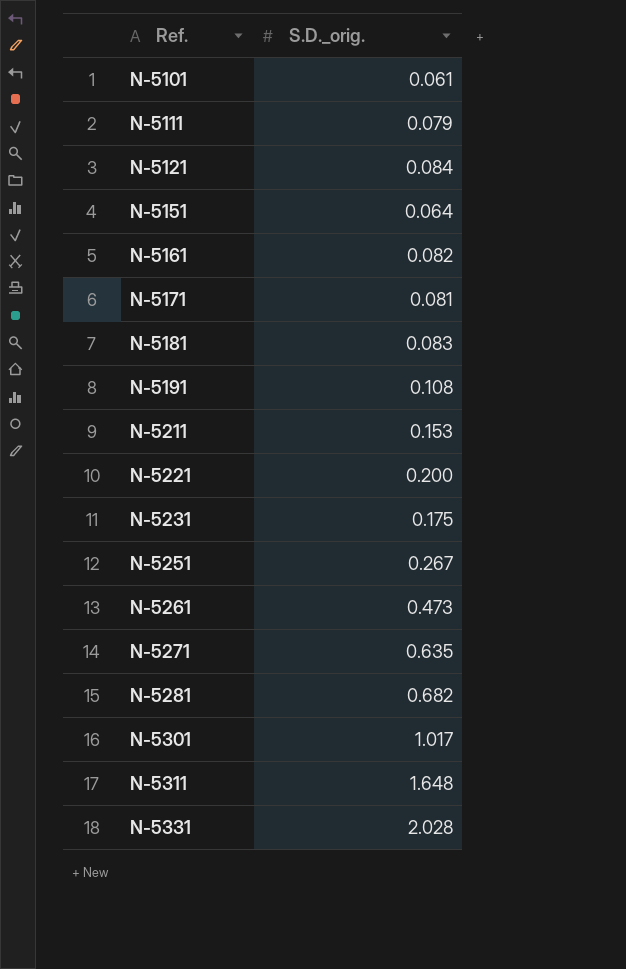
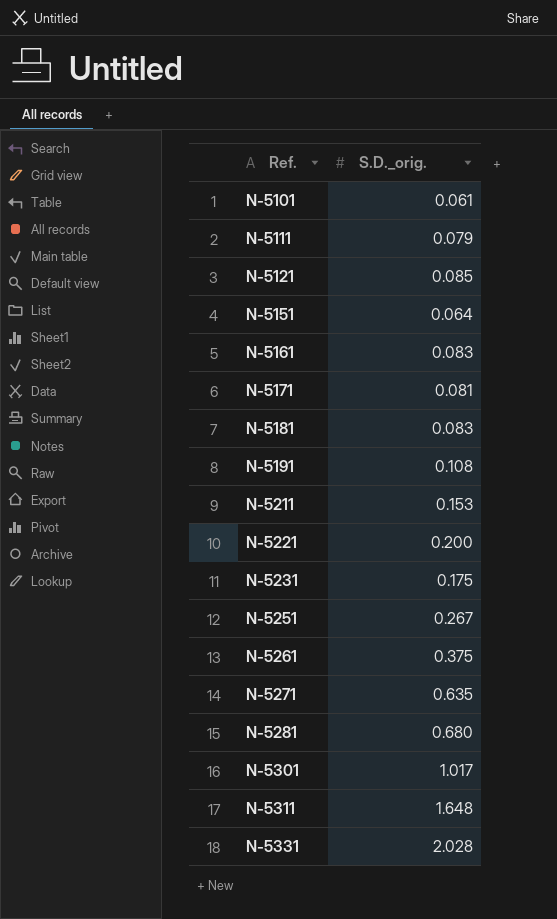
N-5121 | S.D._orig.: 0.084 -> 0.085
N-5161 | S.D._orig.: 0.082 -> 0.083
N-5261 | S.D._orig.: 0.473 -> 0.375
N-5281 | S.D._orig.: 0.682 -> 0.680

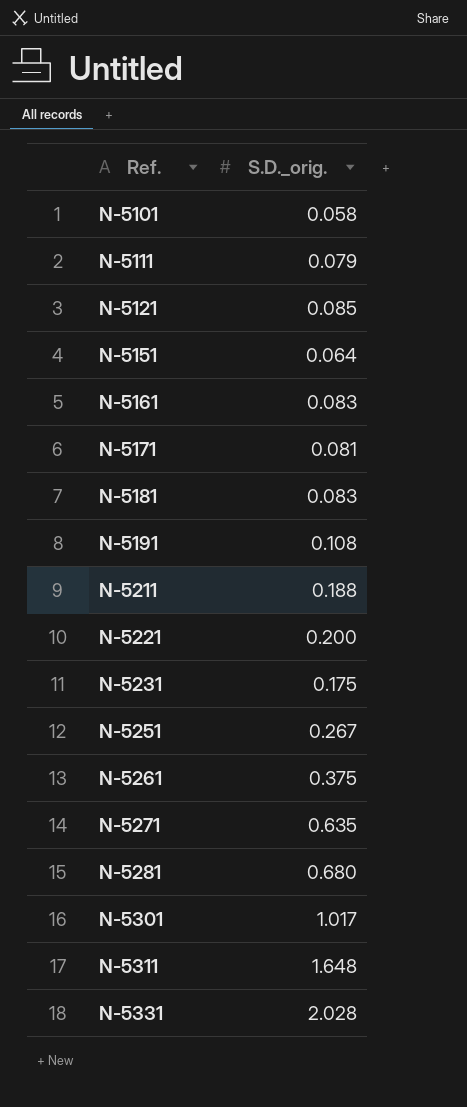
N-5101 | S.D._orig.: 0.061 -> 0.058
N-5211 | S.D._orig.: 0.153 -> 0.188

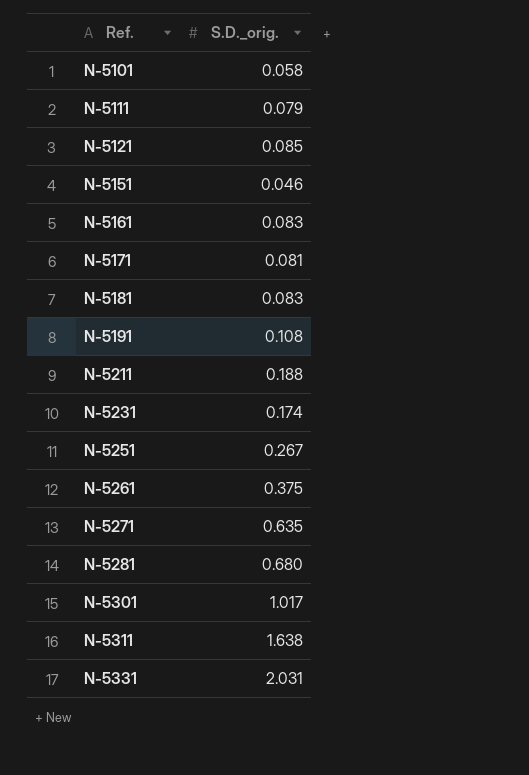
row N-5221: 0.200 -> none
N-5151 | S.D._orig.: 0.064 -> 0.046
N-5231 | S.D._orig.: 0.175 -> 0.174
N-5311 | S.D._orig.: 1.648 -> 1.638
N-5331 | S.D._orig.: 2.028 -> 2.031

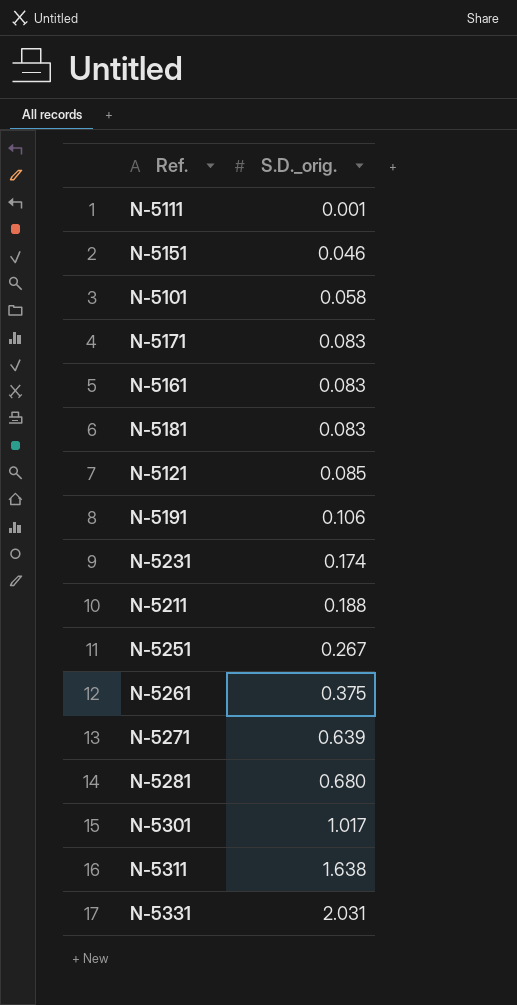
row order: Ref. ascending -> S.D._orig. ascending
N-5111 | S.D._orig.: 0.079 -> 0.001
N-5171 | S.D._orig.: 0.081 -> 0.083
N-5191 | S.D._orig.: 0.108 -> 0.106
N-5271 | S.D._orig.: 0.635 -> 0.639

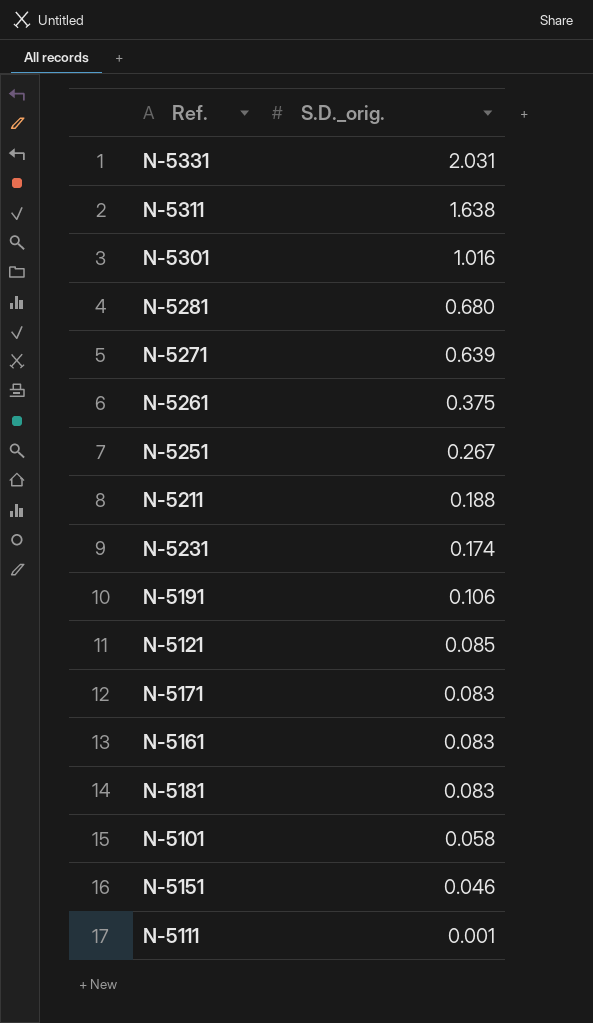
row order: S.D._orig. ascending -> S.D._orig. descending
N-5301 | S.D._orig.: 1.017 -> 1.016

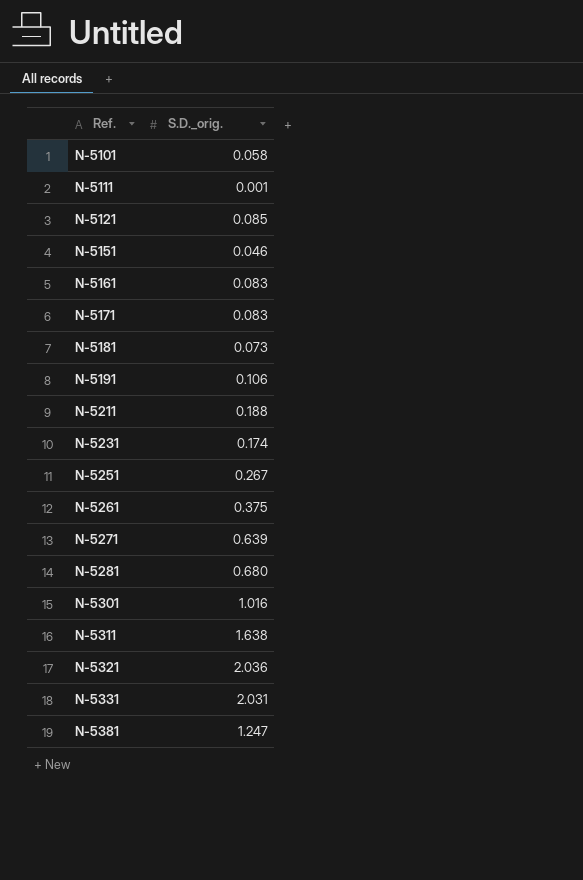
row order: S.D._orig. descending -> Ref. ascending
N-5181 | S.D._orig.: 0.083 -> 0.073
row N-5321: none -> 2.036
row N-5381: none -> 1.247

